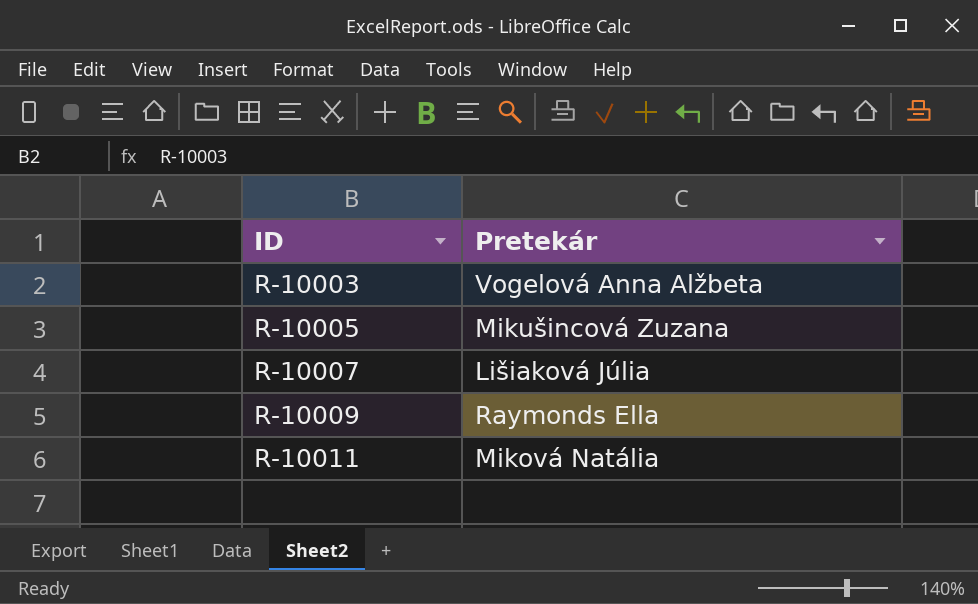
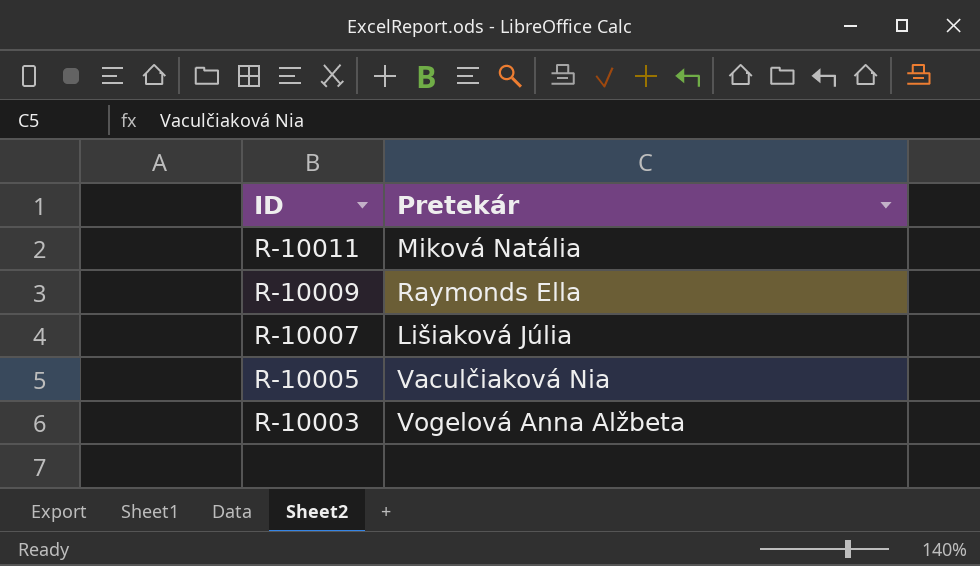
row order: ID ascending -> ID descending
R-10005 | Pretekár: Mikušincová Zuzana -> Vaculčiaková Nia

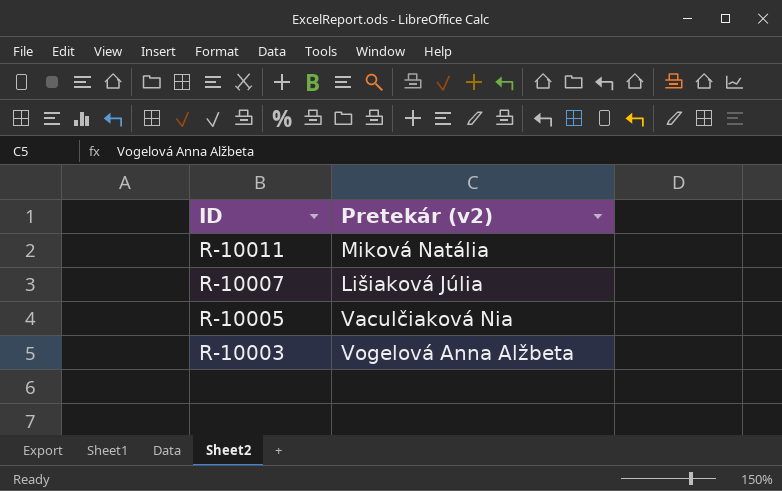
column name: Pretekár -> Pretekár (v2)
row R-10009: Raymonds Ella -> none

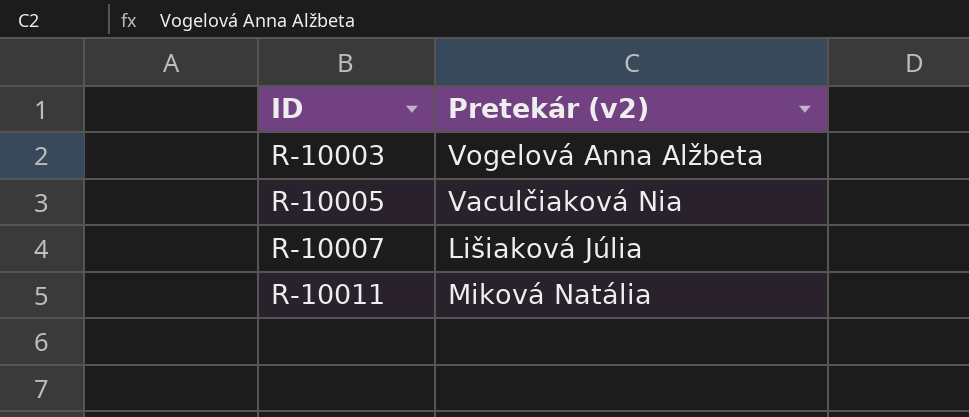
row order: ID descending -> ID ascending

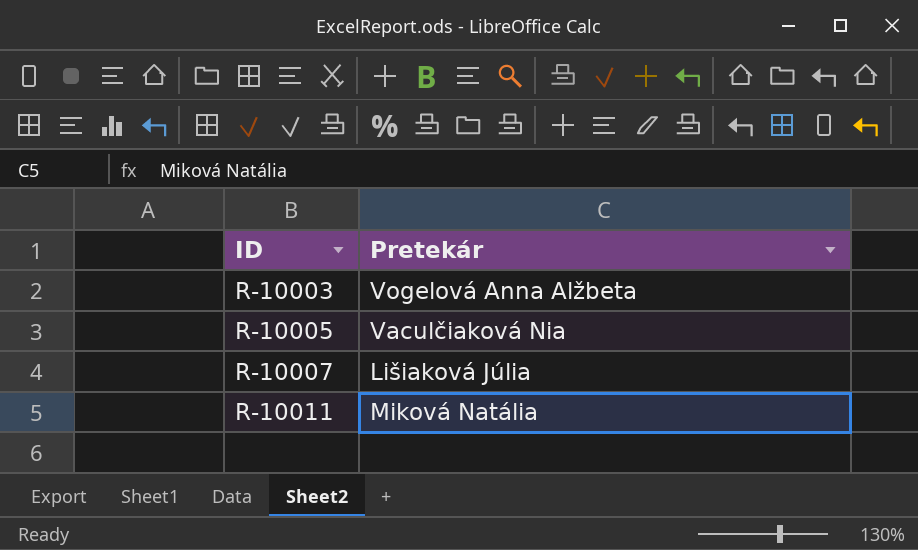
column name: Pretekár (v2) -> Pretekár

